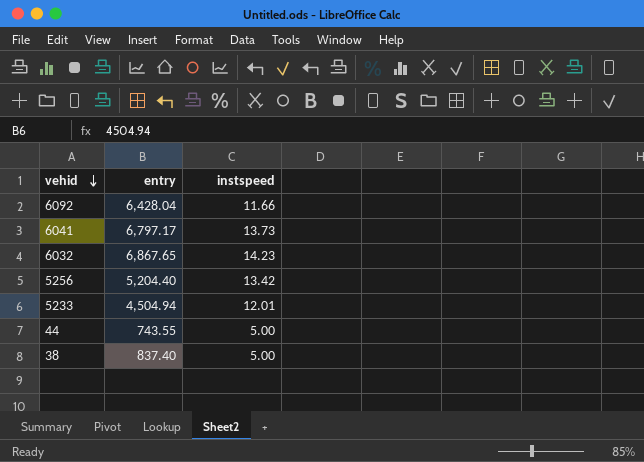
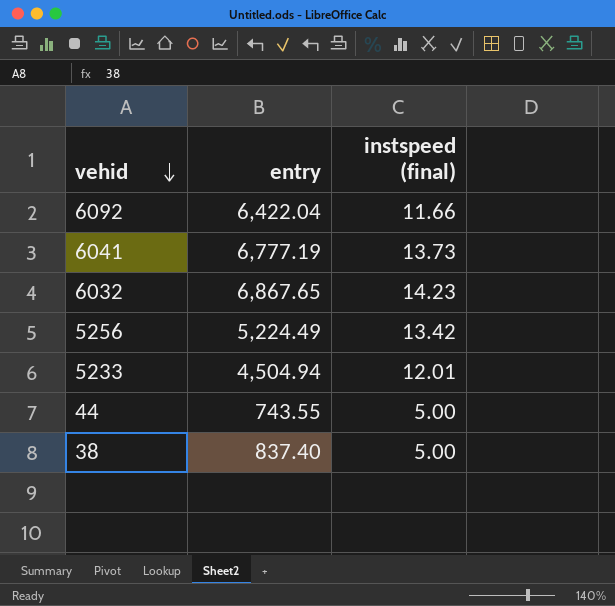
column name: instspeed -> instspeed (final)
6092 | entry: 6,428.04 -> 6,422.04
6041 | entry: 6,797.17 -> 6,777.19
5256 | entry: 5,204.40 -> 5,224.49

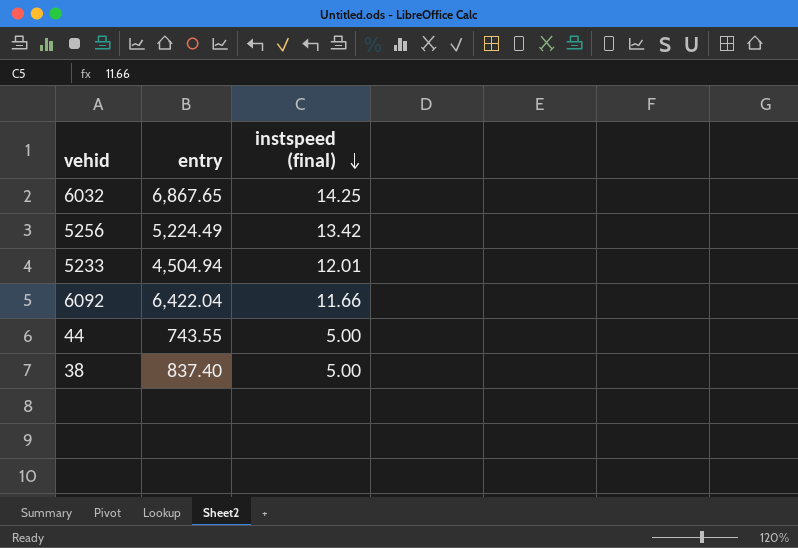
row order: vehid descending -> instspeed (final) descending
row 6041: 6,777.19 | 13.73 -> none
6032 | instspeed (final): 14.23 -> 14.25

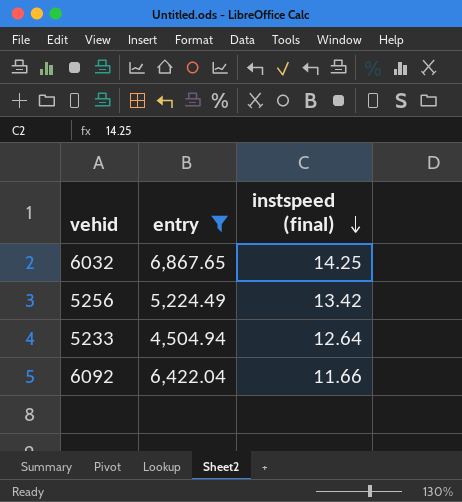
filter: none -> entry >= 4,504.94
5233 | instspeed (final): 12.01 -> 12.64

